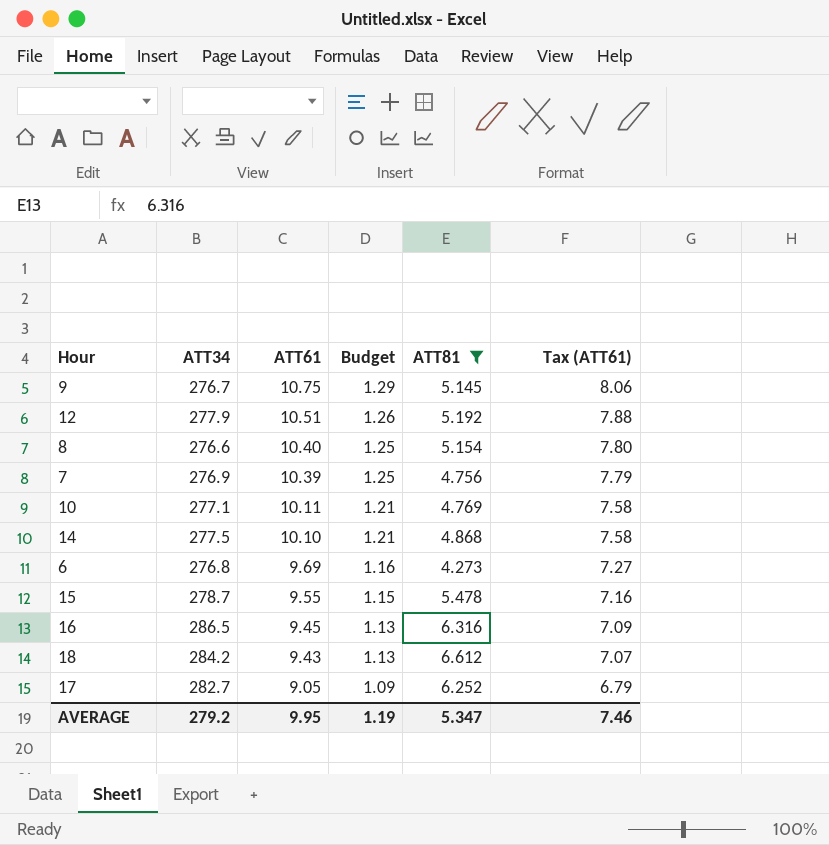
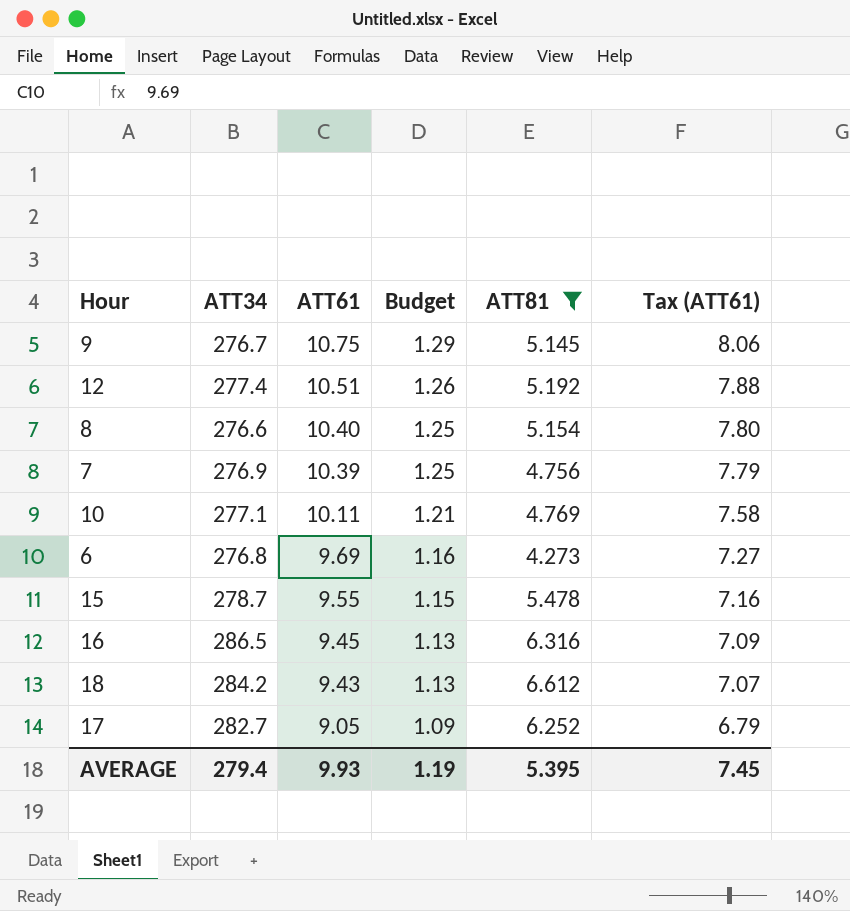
row 14: 277.5 | 10.10 | 1.21 | 4.868 | 7.58 -> none
12 | ATT34: 277.9 -> 277.4
AVERAGE | ATT34: 279.2 -> 279.4
AVERAGE | ATT61: 9.95 -> 9.93
AVERAGE | ATT81: 5.347 -> 5.395
AVERAGE | Tax (ATT61): 7.46 -> 7.45

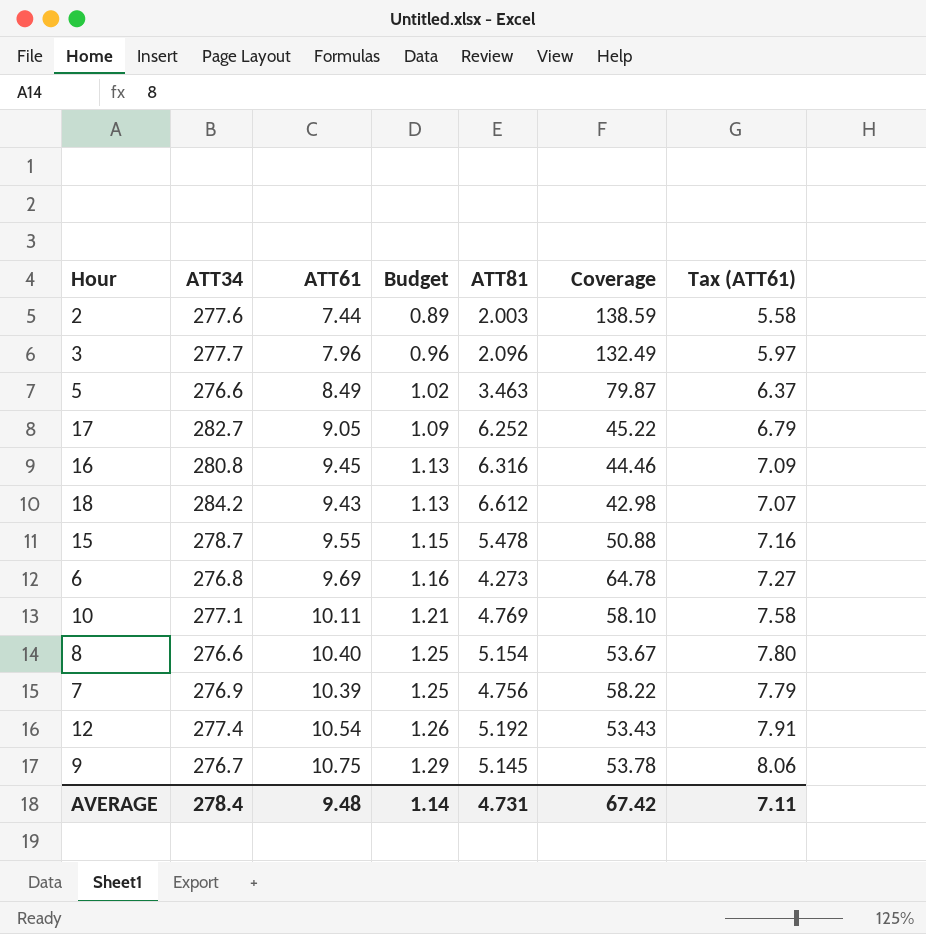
filter: ATT81 >= 4.273 -> none
row order: ATT61 descending -> Budget ascending
column Coverage | formula: none -> [ATT34] / [ATT81]
16 | ATT34: 286.5 -> 280.8
12 | ATT61: 10.51 -> 10.54
12 | Tax (ATT61): 7.88 -> 7.91
AVERAGE | ATT34: 279.4 -> 278.4
AVERAGE | ATT61: 9.93 -> 9.48
AVERAGE | Budget: 1.19 -> 1.14
AVERAGE | ATT81: 5.395 -> 4.731
AVERAGE | Tax (ATT61): 7.45 -> 7.11

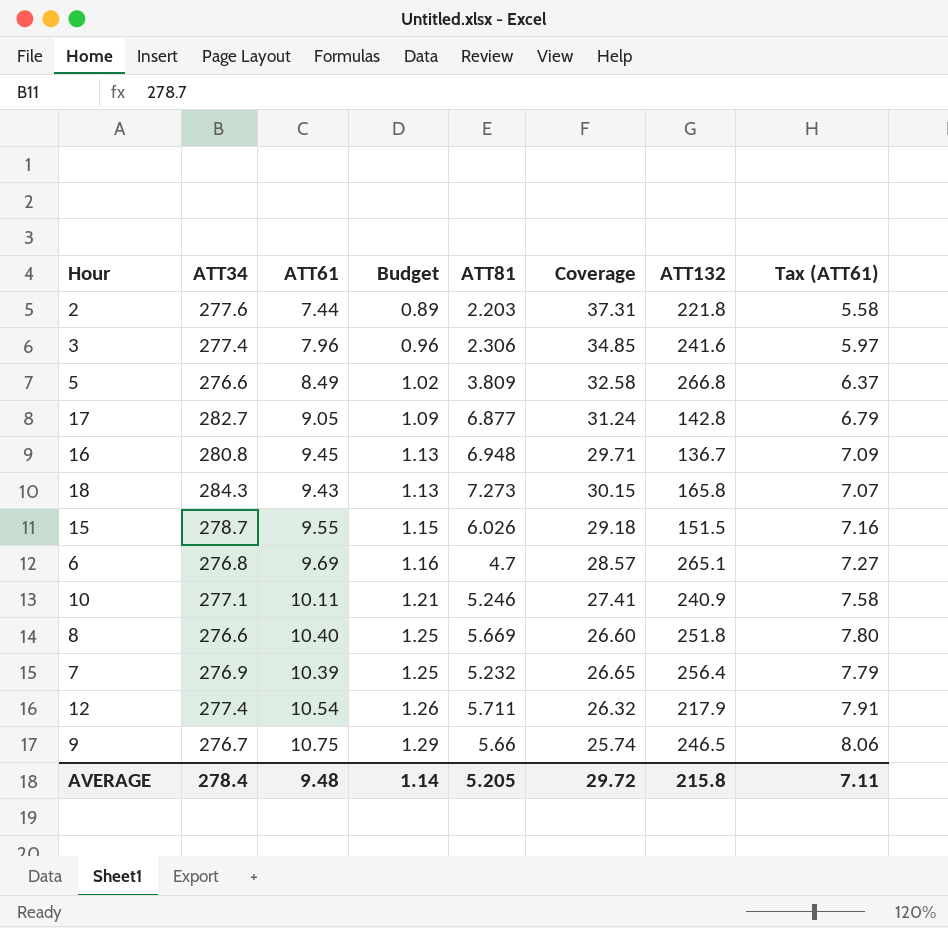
column Coverage | formula: [ATT34] / [ATT81] -> [ATT34] / [ATT61]
column ATT132 | position: none -> 7
2 | ATT81: 2.003 -> 2.203
3 | ATT34: 277.7 -> 277.4
3 | ATT81: 2.096 -> 2.306
5 | ATT81: 3.463 -> 3.809
17 | ATT81: 6.252 -> 6.877
16 | ATT81: 6.316 -> 6.948
18 | ATT34: 284.2 -> 284.3
18 | ATT81: 6.612 -> 7.273
15 | ATT81: 5.478 -> 6.026
6 | ATT81: 4.273 -> 4.7
10 | ATT81: 4.769 -> 5.246
8 | ATT81: 5.154 -> 5.669
7 | ATT81: 4.756 -> 5.232
12 | ATT81: 5.192 -> 5.711
9 | ATT81: 5.145 -> 5.66
AVERAGE | ATT81: 4.731 -> 5.205
AVERAGE | Coverage: 67.42 -> 29.72

